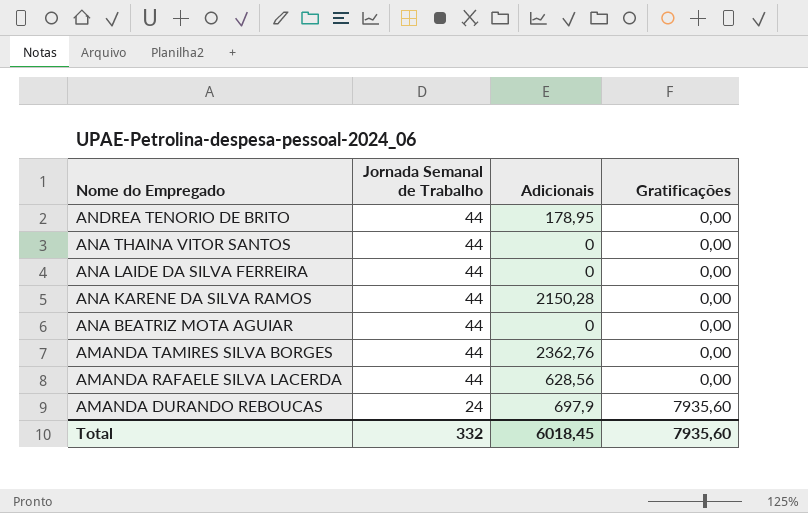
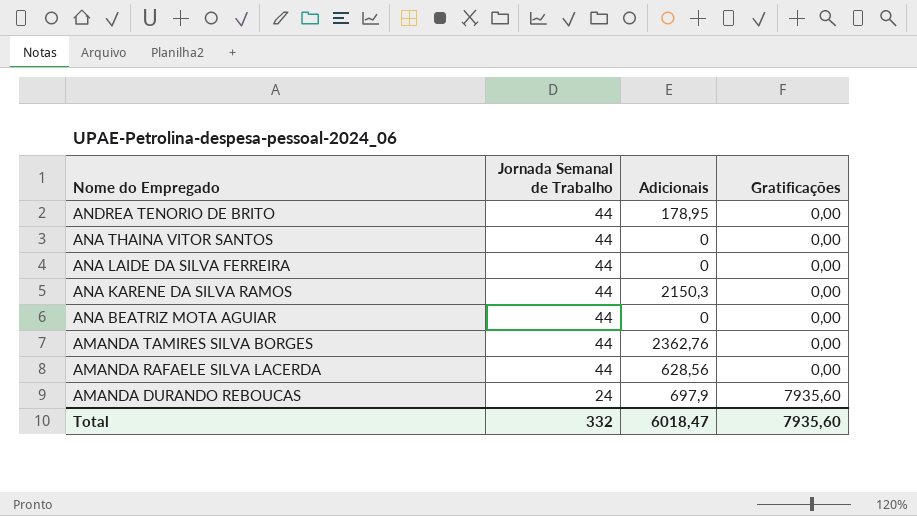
ANA KARENE DA SILVA RAMOS | Adicionais: 2150,28 -> 2150,3
Total | Adicionais: 6018,45 -> 6018,47

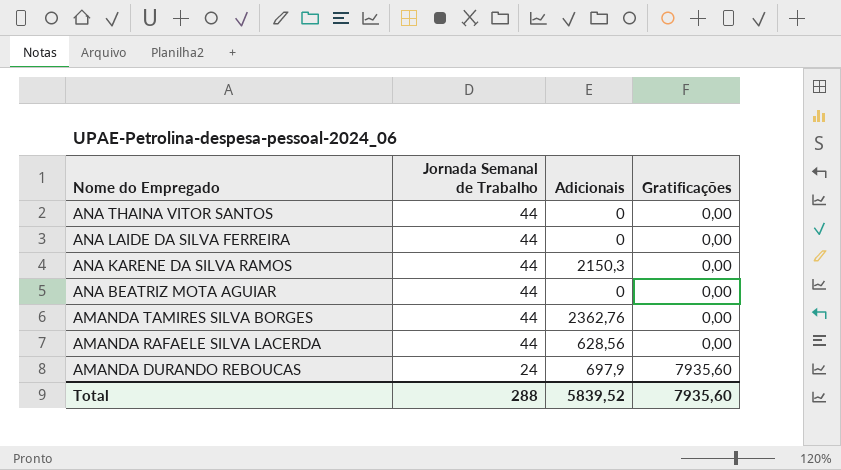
row ANDREA TENORIO DE BRITO: 44 | 178,95 | 0,00 -> none
Total | Jornada Semanal de Trabalho: 332 -> 288
Total | Adicionais: 6018,47 -> 5839,52

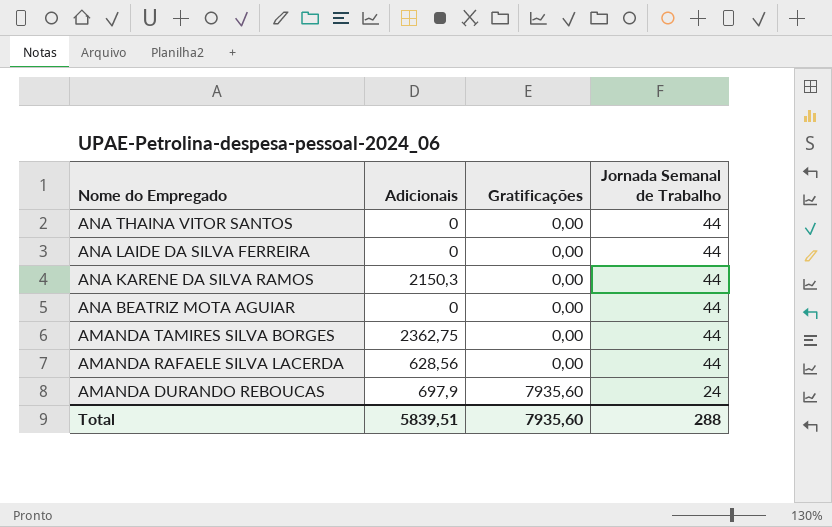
column Jornada Semanal de Trabalho | position: 2 -> 4
AMANDA TAMIRES SILVA BORGES | Adicionais: 2362,76 -> 2362,75
Total | Adicionais: 5839,52 -> 5839,51

